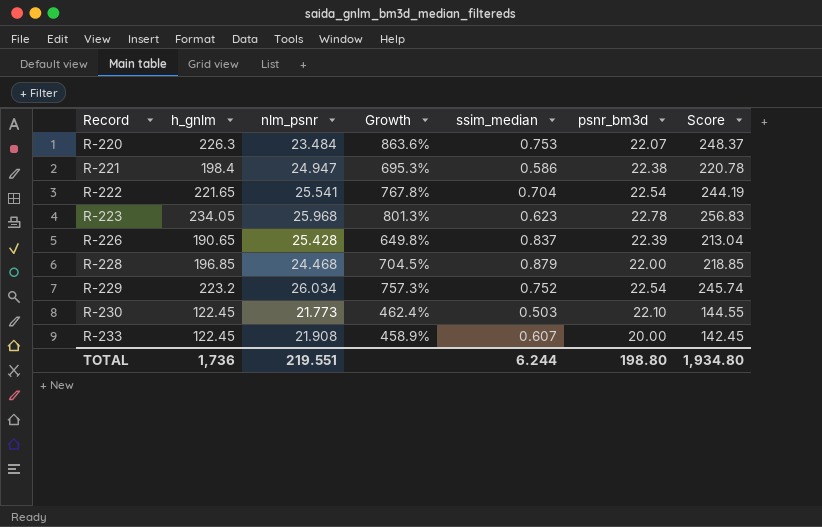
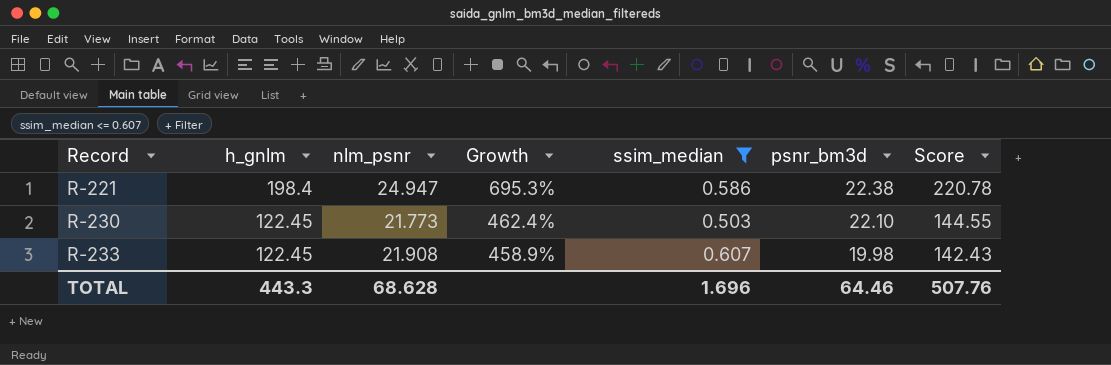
filter: none -> ssim_median <= 0.607
R-233 | psnr_bm3d: 20.00 -> 19.98
R-233 | Score: 142.45 -> 142.43
TOTAL | h_gnlm: 1,736 -> 443.3
TOTAL | nlm_psnr: 219.551 -> 68.628
TOTAL | ssim_median: 6.244 -> 1.696
TOTAL | psnr_bm3d: 198.80 -> 64.46
TOTAL | Score: 1,934.80 -> 507.76

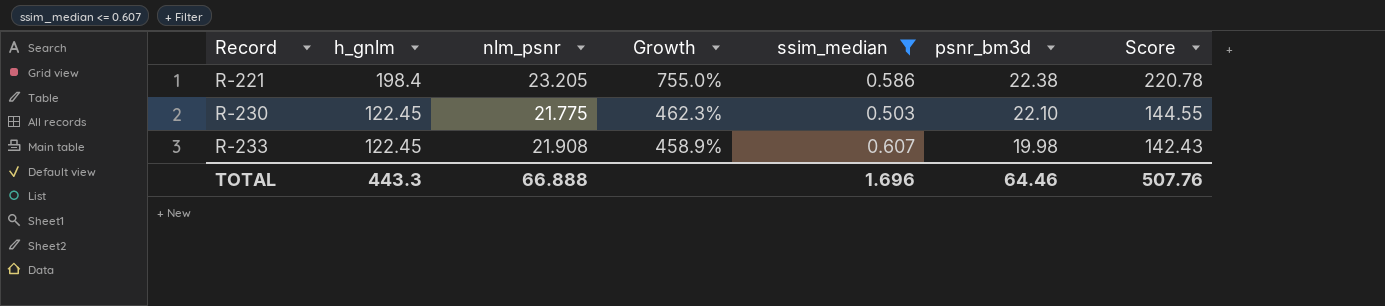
R-221 | nlm_psnr: 24.947 -> 23.205
R-221 | Growth: 695.3% -> 755.0%
R-230 | nlm_psnr: 21.773 -> 21.775
R-230 | Growth: 462.4% -> 462.3%
TOTAL | nlm_psnr: 68.628 -> 66.888

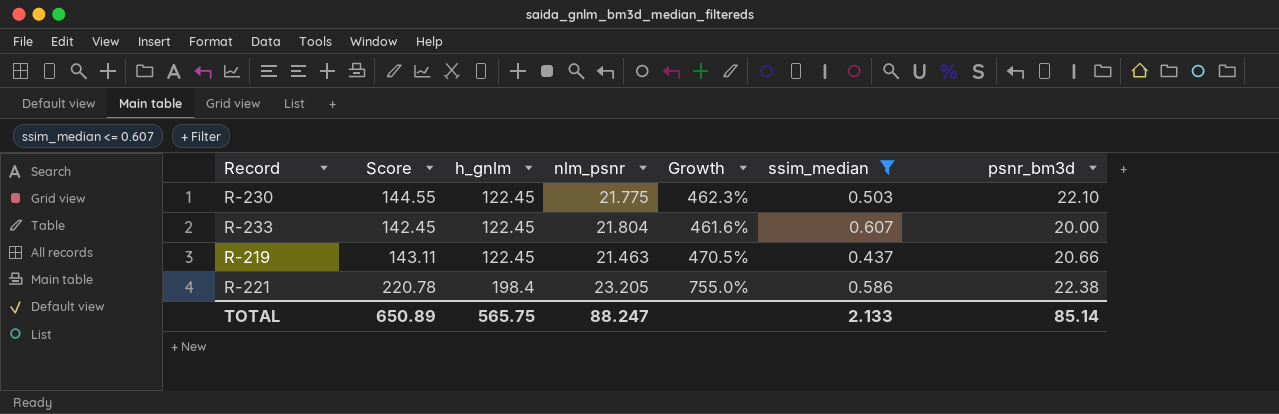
row order: Record ascending -> h_gnlm ascending
column Score | position: 7 -> 2
R-233 | Score: 142.43 -> 142.45
R-233 | nlm_psnr: 21.908 -> 21.804
R-233 | Growth: 458.9% -> 461.6%
R-233 | psnr_bm3d: 19.98 -> 20.00
row R-219: none -> 143.11 | 122.45 | 21.463 | 470.5% | 0.437 | 20.66
TOTAL | Score: 507.76 -> 650.89
TOTAL | h_gnlm: 443.3 -> 565.75
TOTAL | nlm_psnr: 66.888 -> 88.247
TOTAL | ssim_median: 1.696 -> 2.133
TOTAL | psnr_bm3d: 64.46 -> 85.14

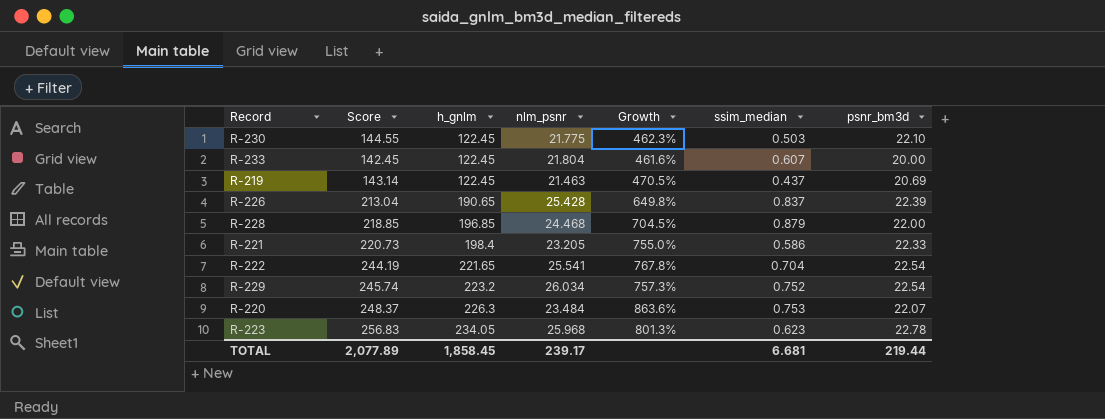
filter: ssim_median <= 0.607 -> none
R-219 | Score: 143.11 -> 143.14
R-219 | psnr_bm3d: 20.66 -> 20.69
R-221 | Score: 220.78 -> 220.73
R-221 | psnr_bm3d: 22.38 -> 22.33
TOTAL | Score: 650.89 -> 2,077.89
TOTAL | h_gnlm: 565.75 -> 1,858.45
TOTAL | nlm_psnr: 88.247 -> 239.17
TOTAL | ssim_median: 2.133 -> 6.681
TOTAL | psnr_bm3d: 85.14 -> 219.44

